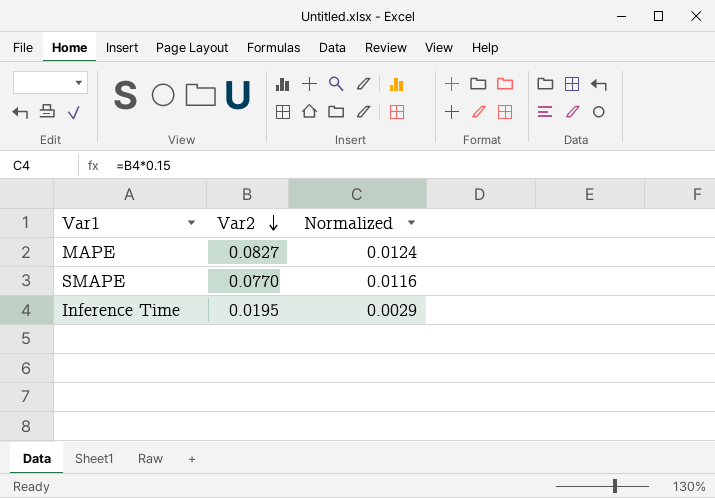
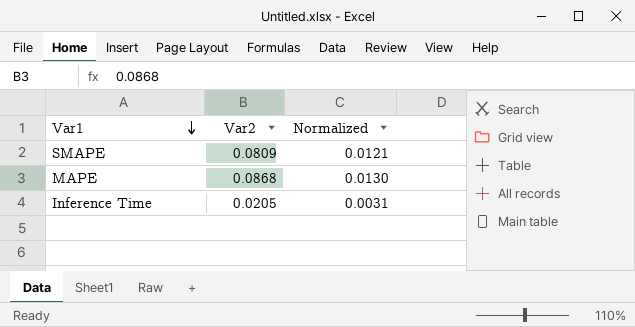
row order: Var2 descending -> Var1 descending
SMAPE | Var2: 0.0770 -> 0.0809
SMAPE | Normalized: 0.0116 -> 0.0121
MAPE | Var2: 0.0827 -> 0.0868
MAPE | Normalized: 0.0124 -> 0.0130
Inference Time | Var2: 0.0195 -> 0.0205
Inference Time | Normalized: 0.0029 -> 0.0031

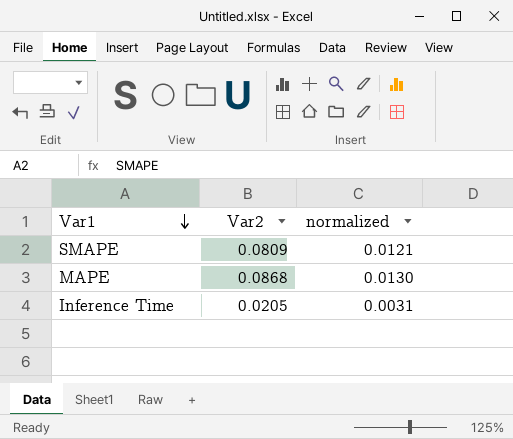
column name: Normalized -> normalized

